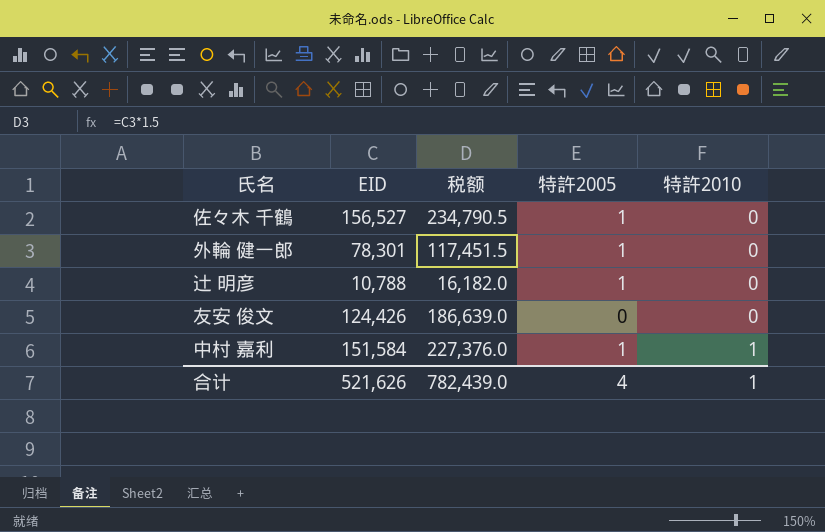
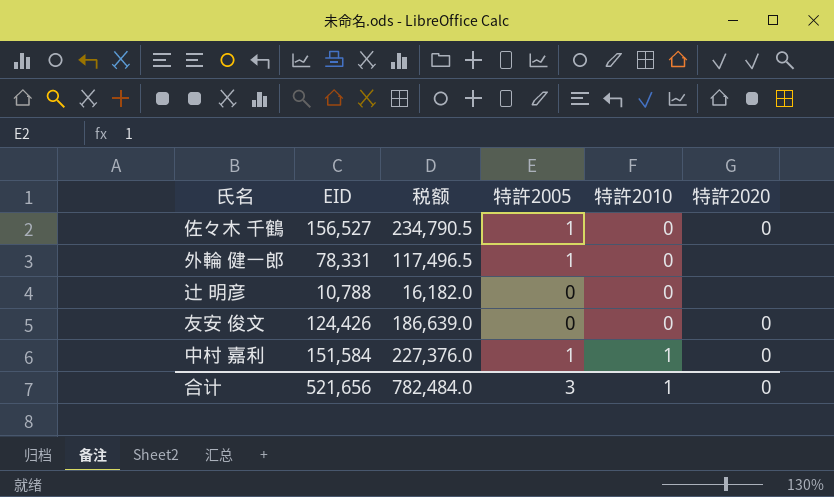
column 特許2020 | position: none -> 6
外輪 健一郎 | EID: 78,301 -> 78,331
外輪 健一郎 | 税额: 117,451.5 -> 117,496.5
辻 明彦 | 特許2005: 1 -> 0
合计 | EID: 521,626 -> 521,656
合计 | 税额: 782,439.0 -> 782,484.0
合计 | 特許2005: 4 -> 3

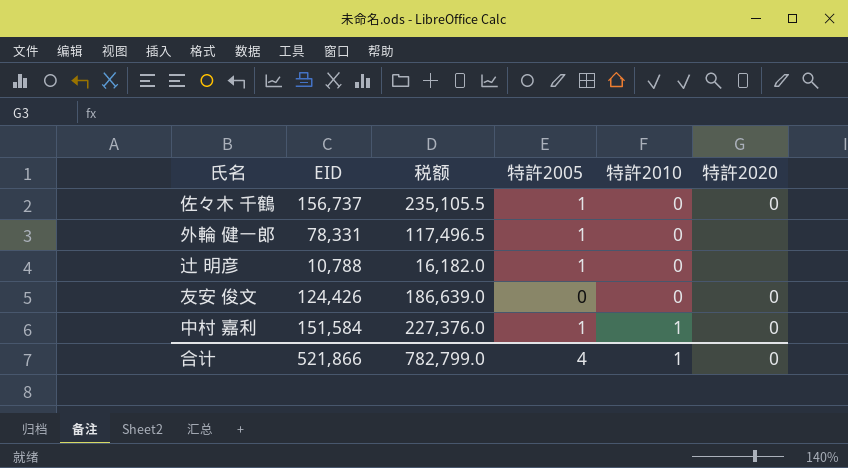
佐々木 千鶴 | EID: 156,527 -> 156,737
佐々木 千鶴 | 税额: 234,790.5 -> 235,105.5
辻 明彦 | 特許2005: 0 -> 1
合计 | EID: 521,656 -> 521,866
合计 | 税额: 782,484.0 -> 782,799.0
合计 | 特許2005: 3 -> 4

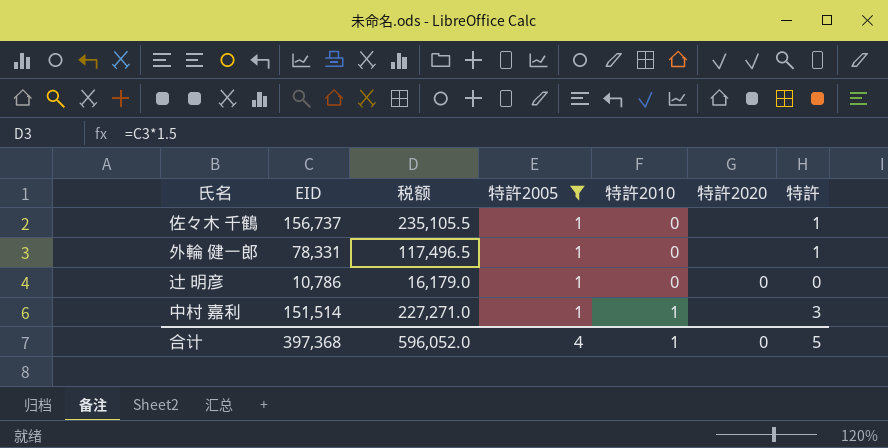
filter: none -> 特許2005 = 1
column 特許 | position: none -> 7
佐々木 千鶴 | 特許2020: 0 -> none
辻 明彦 | EID: 10,788 -> 10,786
辻 明彦 | 税额: 16,182.0 -> 16,179.0
辻 明彦 | 特許2020: none -> 0
中村 嘉利 | EID: 151,584 -> 151,514
中村 嘉利 | 税额: 227,376.0 -> 227,271.0
中村 嘉利 | 特許2020: 0 -> none
合计 | EID: 521,866 -> 397,368
合计 | 税额: 782,799.0 -> 596,052.0

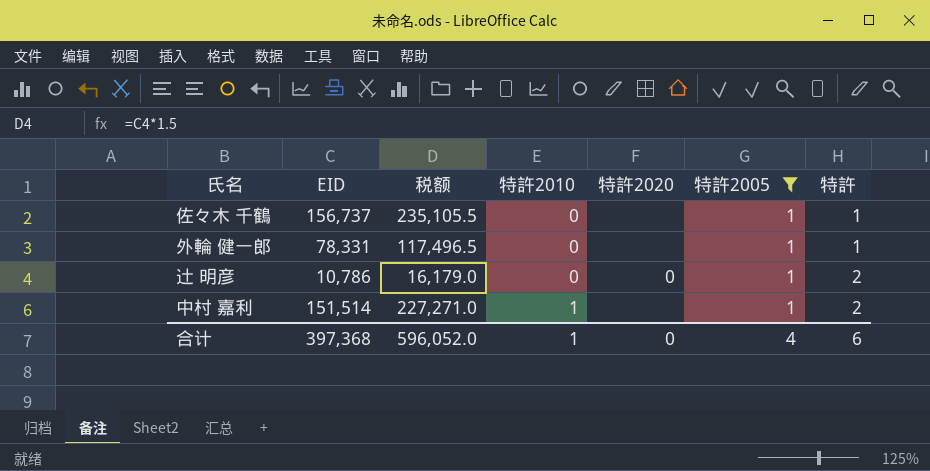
column 特許2005 | position: 4 -> 6
辻 明彦 | 特許: 0 -> 2
中村 嘉利 | 特許: 3 -> 2
合计 | 特許: 5 -> 6

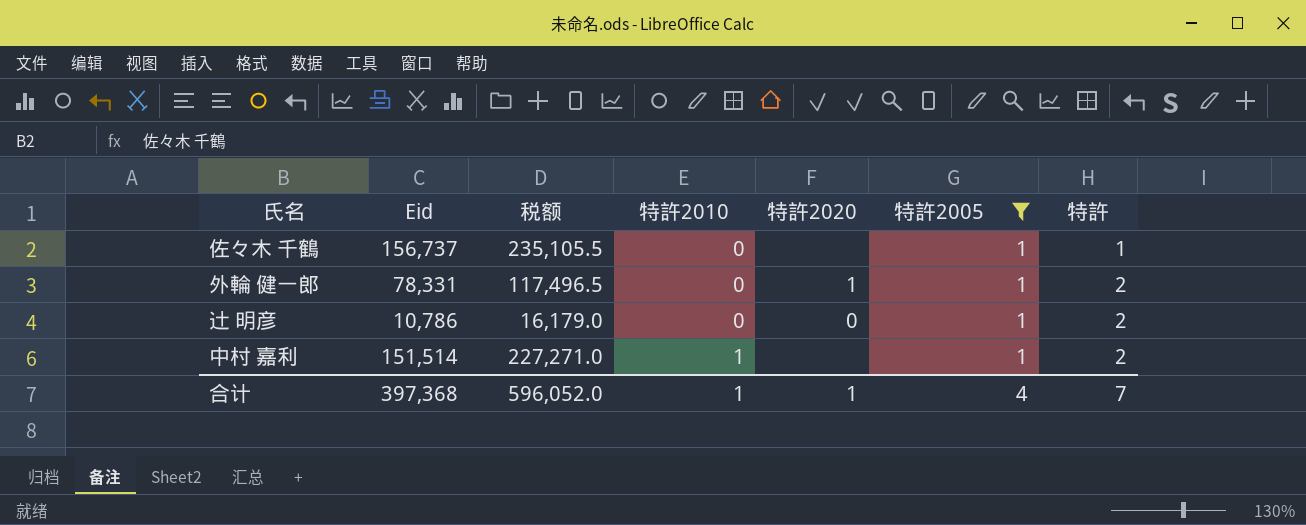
column name: EID -> Eid
外輪 健一郎 | 特許2020: none -> 1
外輪 健一郎 | 特許: 1 -> 2
合计 | 特許2020: 0 -> 1
合计 | 特許: 6 -> 7

